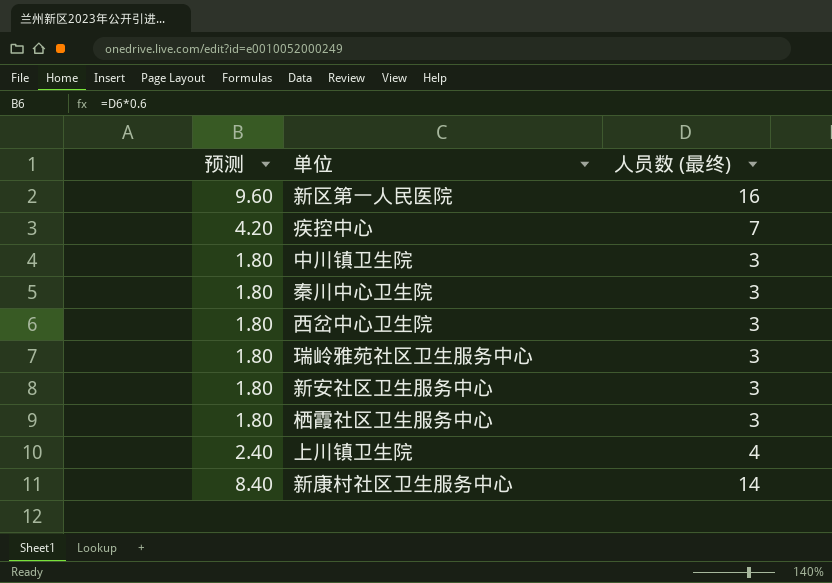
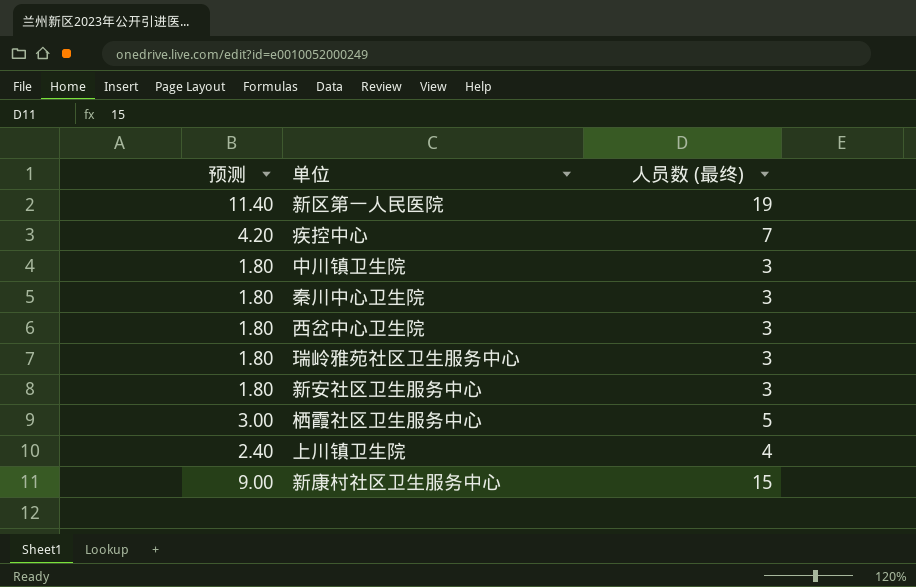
新区第一人民医院 | 预测: 9.60 -> 11.40
新区第一人民医院 | 人员数 (最终): 16 -> 19
栖霞社区卫生服务中心 | 预测: 1.80 -> 3.00
栖霞社区卫生服务中心 | 人员数 (最终): 3 -> 5
新康村社区卫生服务中心 | 预测: 8.40 -> 9.00
新康村社区卫生服务中心 | 人员数 (最终): 14 -> 15

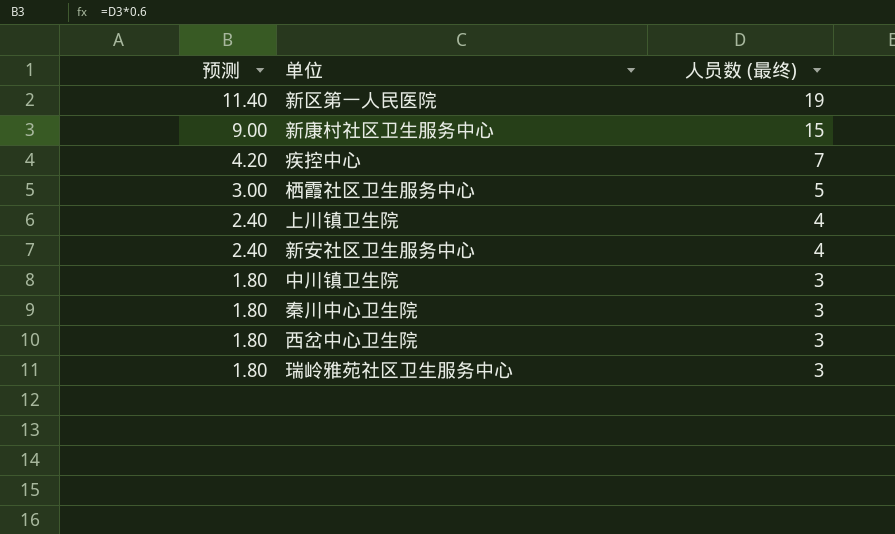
row order: none -> 预测 descending
新安社区卫生服务中心 | 预测: 1.80 -> 2.40
新安社区卫生服务中心 | 人员数 (最终): 3 -> 4

